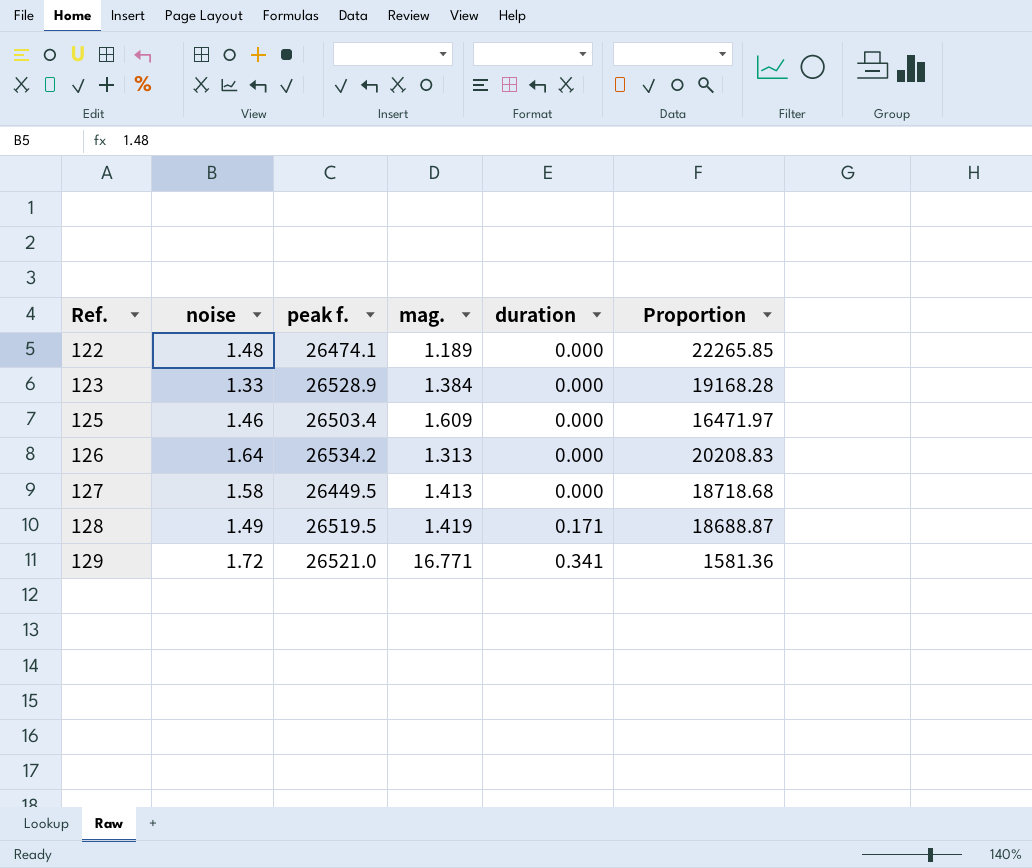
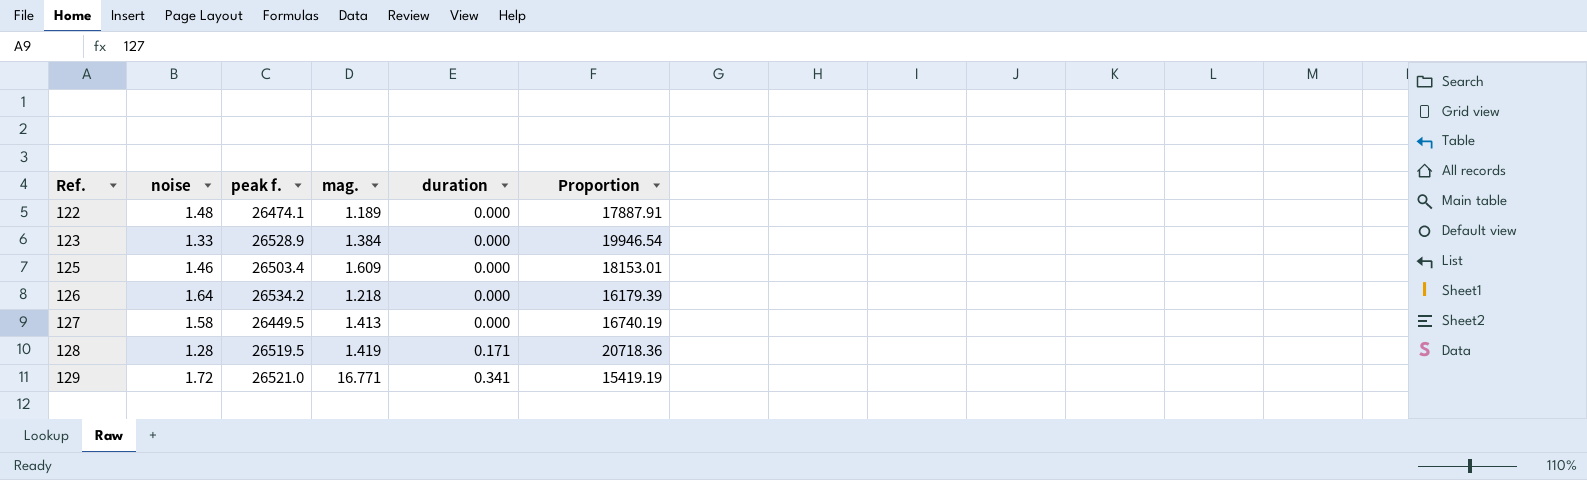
column Proportion | formula: [peak f.] / [mag.] -> [peak f.] / [noise]
126 | mag.: 1.313 -> 1.218
128 | noise: 1.49 -> 1.28

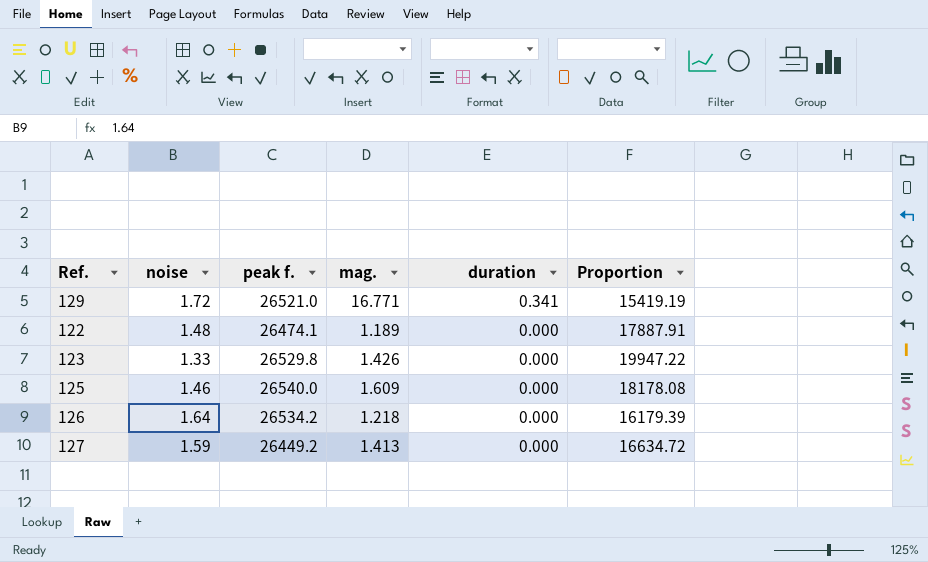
row order: Ref. ascending -> duration descending
row 128: 1.28 | 26519.5 | 1.419 | 0.171 | 20718.36 -> none
123 | peak f.: 26528.9 -> 26529.8
123 | mag.: 1.384 -> 1.426
123 | Proportion: 19946.54 -> 19947.22
125 | peak f.: 26503.4 -> 26540.0
125 | Proportion: 18153.01 -> 18178.08
127 | noise: 1.58 -> 1.59
127 | peak f.: 26449.5 -> 26449.2
127 | Proportion: 16740.19 -> 16634.72

